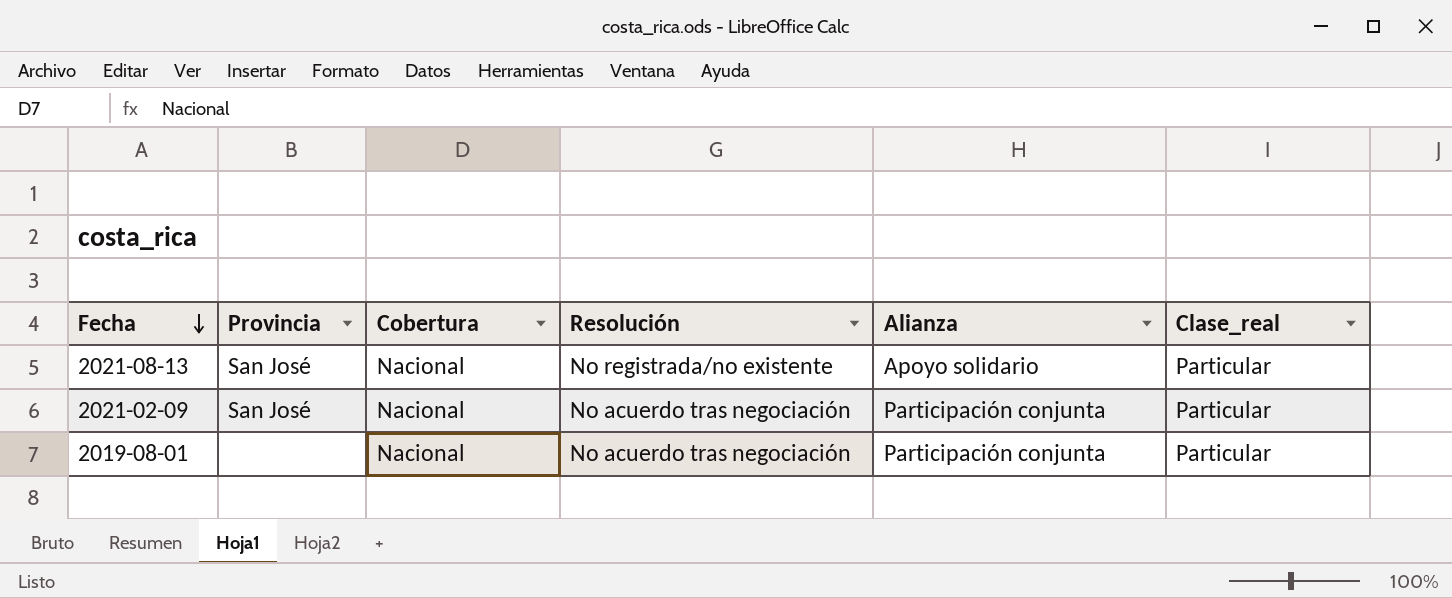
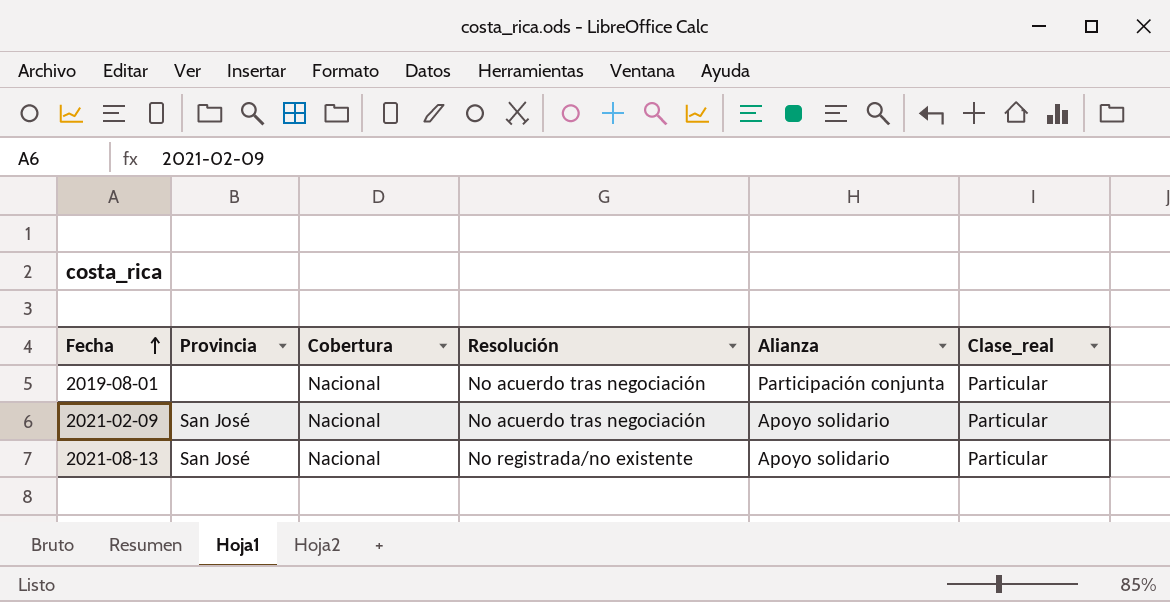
row order: Fecha descending -> Fecha ascending
2021-02-09 | Alianza: Participación conjunta -> Apoyo solidario

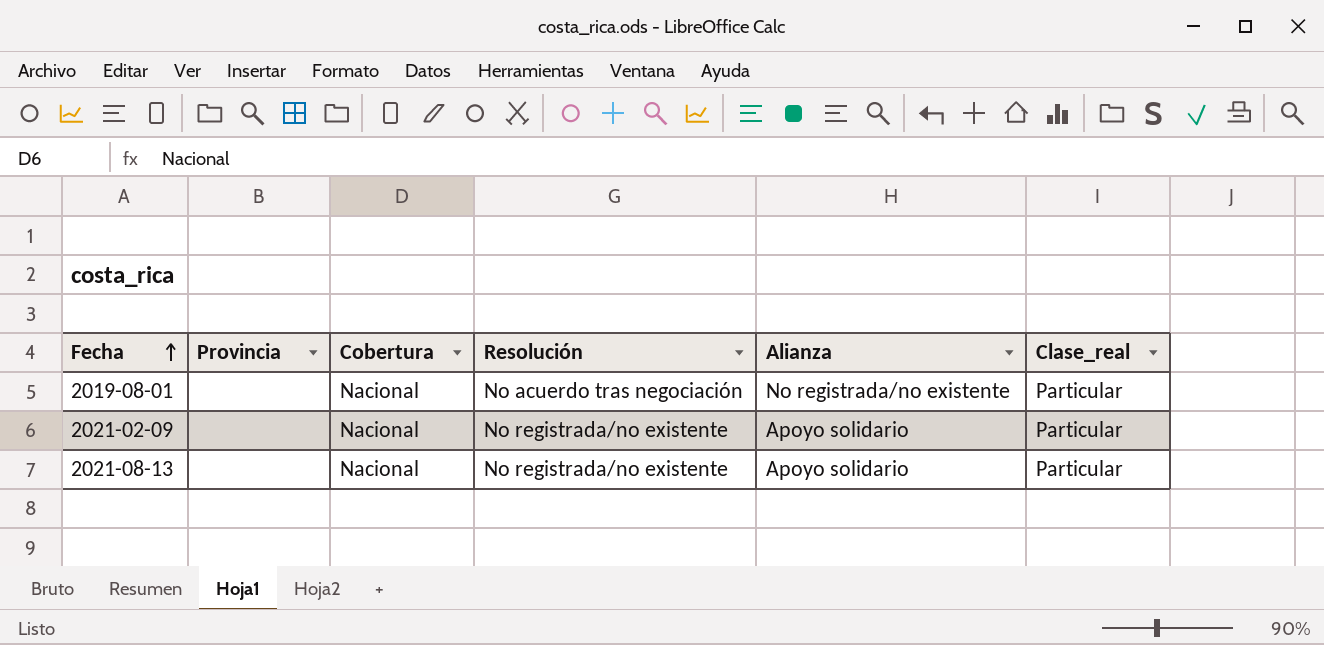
2019-08-01 | Alianza: Participación conjunta -> No registrada/no existente
2021-02-09 | Provincia: San José -> none
2021-02-09 | Resolución: No acuerdo tras negociación -> No registrada/no existente
2021-08-13 | Provincia: San José -> none

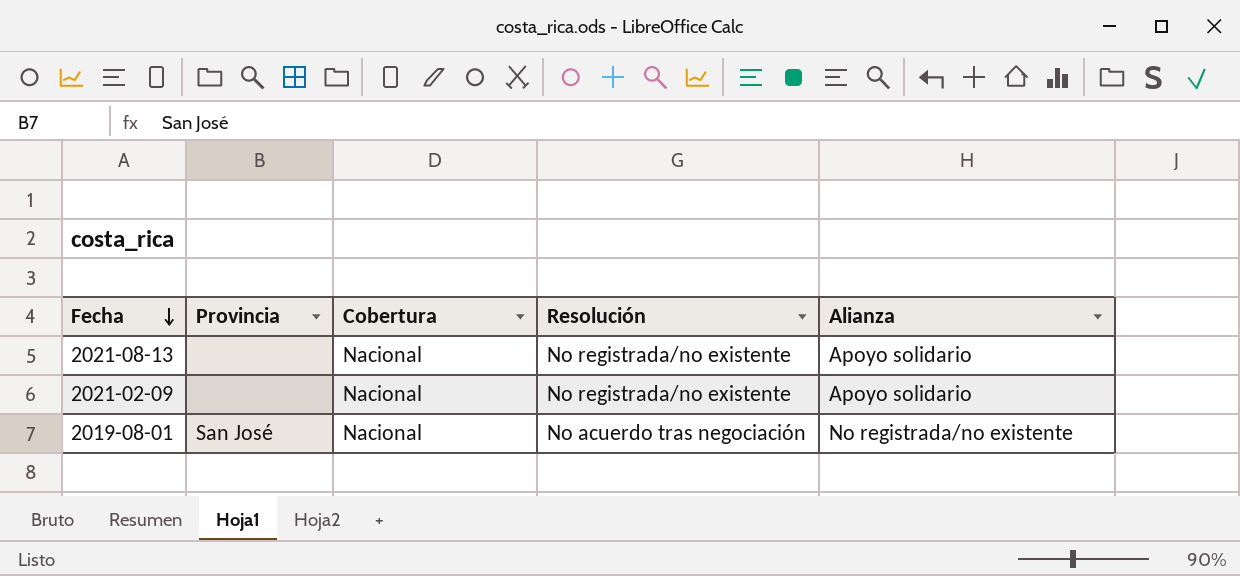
row order: Fecha ascending -> Fecha descending
column Clase_real | position: 6 -> none
2019-08-01 | Provincia: none -> San José

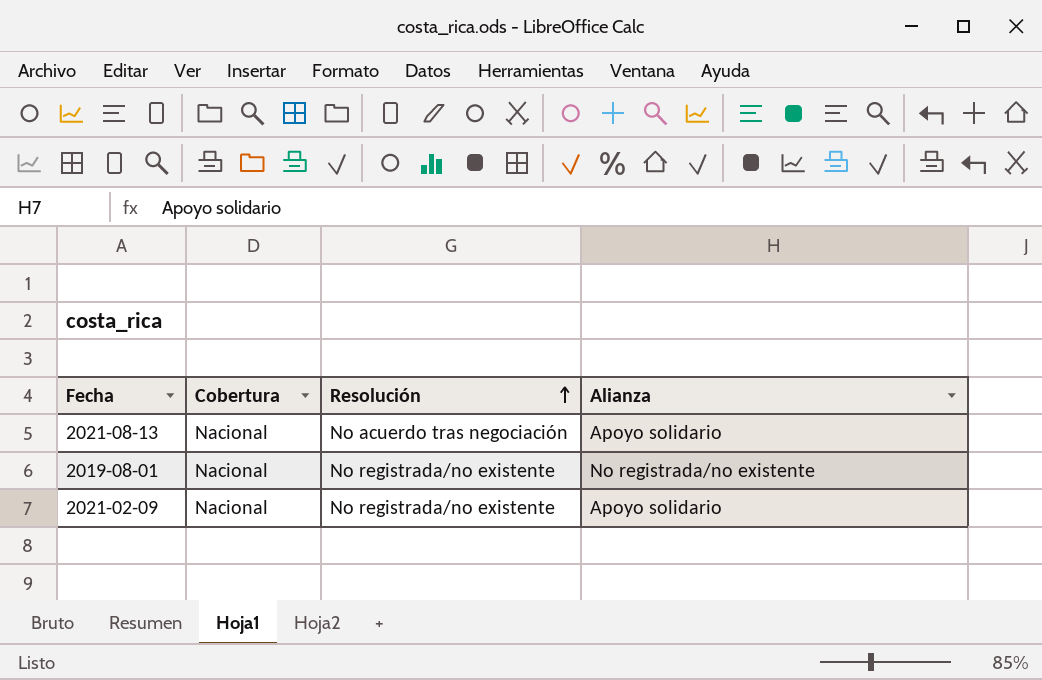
row order: Fecha descending -> Resolución ascending
column Provincia | position: 2 -> none
2021-08-13 | Resolución: No registrada/no existente -> No acuerdo tras negociación
2019-08-01 | Resolución: No acuerdo tras negociación -> No registrada/no existente

